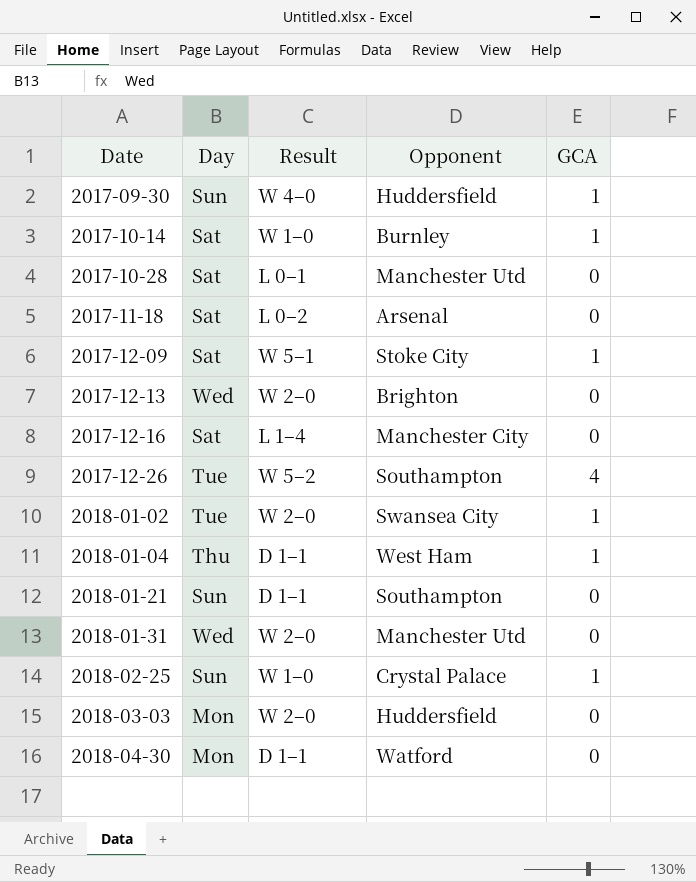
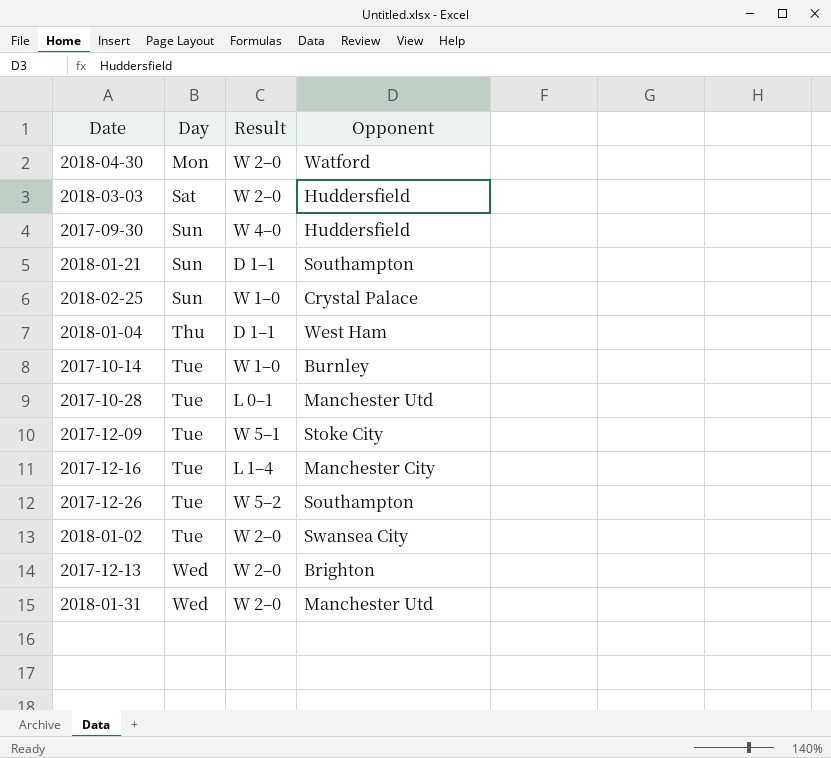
row order: Date ascending -> Day ascending
column GCA | position: 5 -> none
row 2017-11-18: Sat | L 0–2 | Arsenal | 0 -> none
2018-04-30 | Result: D 1–1 -> W 2–0
2018-03-03 | Day: Mon -> Sat
2017-10-14 | Day: Sat -> Tue
2017-10-28 | Day: Sat -> Tue
2017-12-09 | Day: Sat -> Tue
2017-12-16 | Day: Sat -> Tue

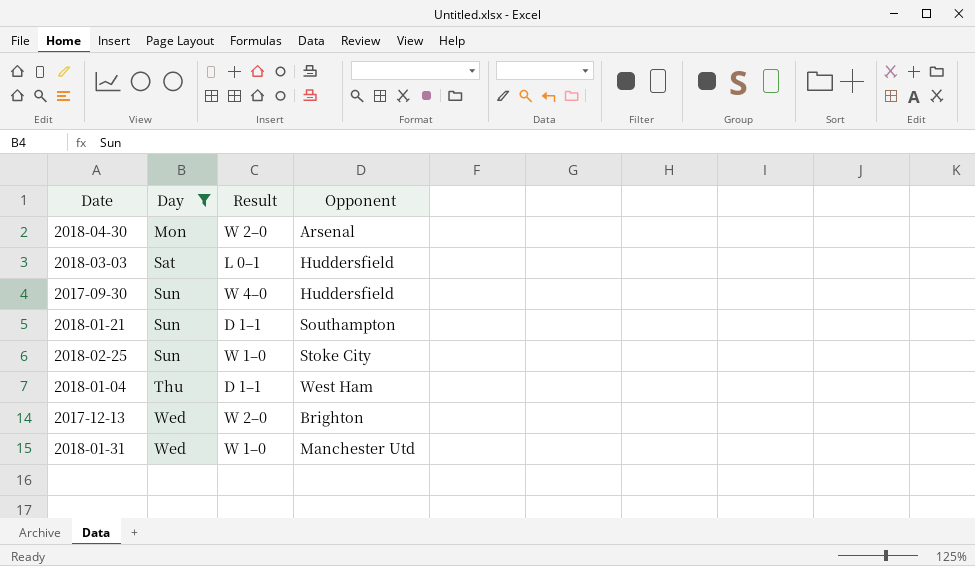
filter: none -> Day != Tue
2018-04-30 | Opponent: Watford -> Arsenal
2018-03-03 | Result: W 2–0 -> L 0–1
2018-02-25 | Opponent: Crystal Palace -> Stoke City
2018-01-31 | Result: W 2–0 -> W 1–0

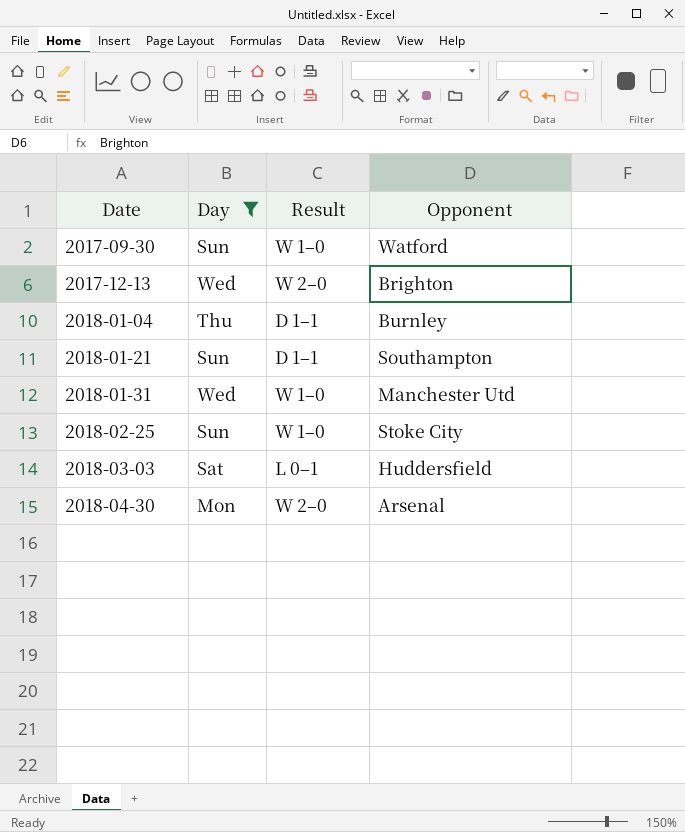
row order: Day ascending -> Date ascending
2017-09-30 | Result: W 4–0 -> W 1–0
2017-09-30 | Opponent: Huddersfield -> Watford
2018-01-04 | Opponent: West Ham -> Burnley

